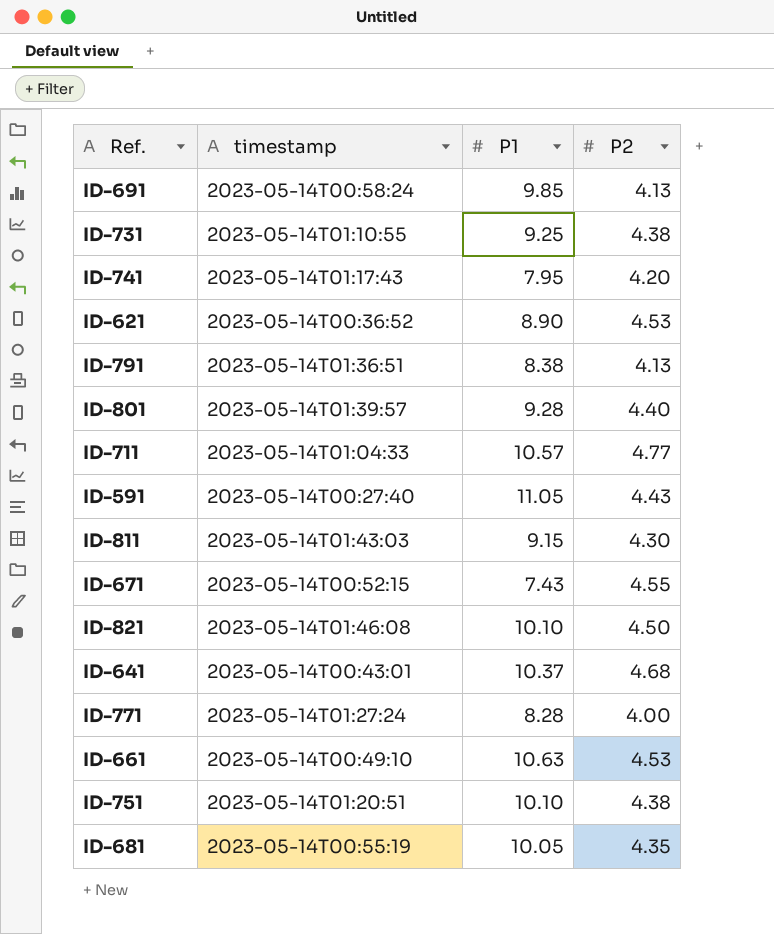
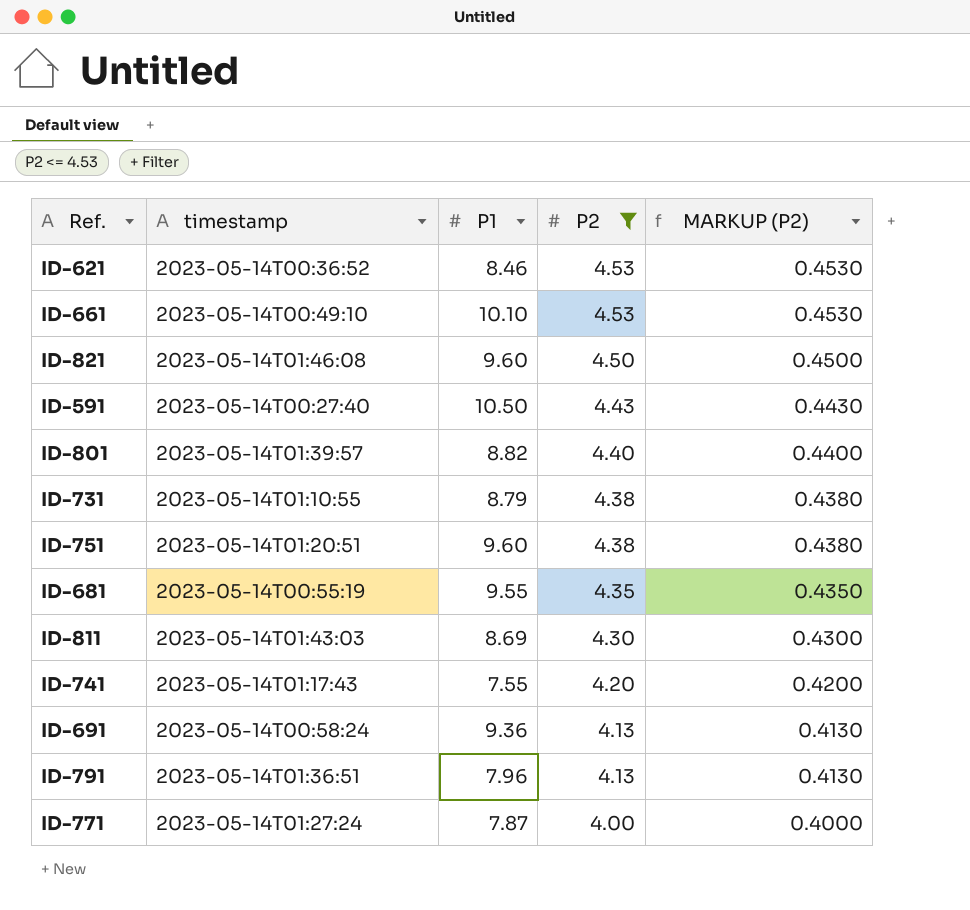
filter: none -> P2 <= 4.53
row order: none -> P2 descending
column MARKUP (P2) | formula: none -> [P2] * 0.1
ID-621 | P1: 8.90 -> 8.46
ID-661 | P1: 10.63 -> 10.10
ID-821 | P1: 10.10 -> 9.60
ID-591 | P1: 11.05 -> 10.50
ID-801 | P1: 9.28 -> 8.82
ID-731 | P1: 9.25 -> 8.79
ID-751 | P1: 10.10 -> 9.60
ID-681 | P1: 10.05 -> 9.55
ID-811 | P1: 9.15 -> 8.69
ID-741 | P1: 7.95 -> 7.55
ID-691 | P1: 9.85 -> 9.36
ID-791 | P1: 8.38 -> 7.96
ID-771 | P1: 8.28 -> 7.87

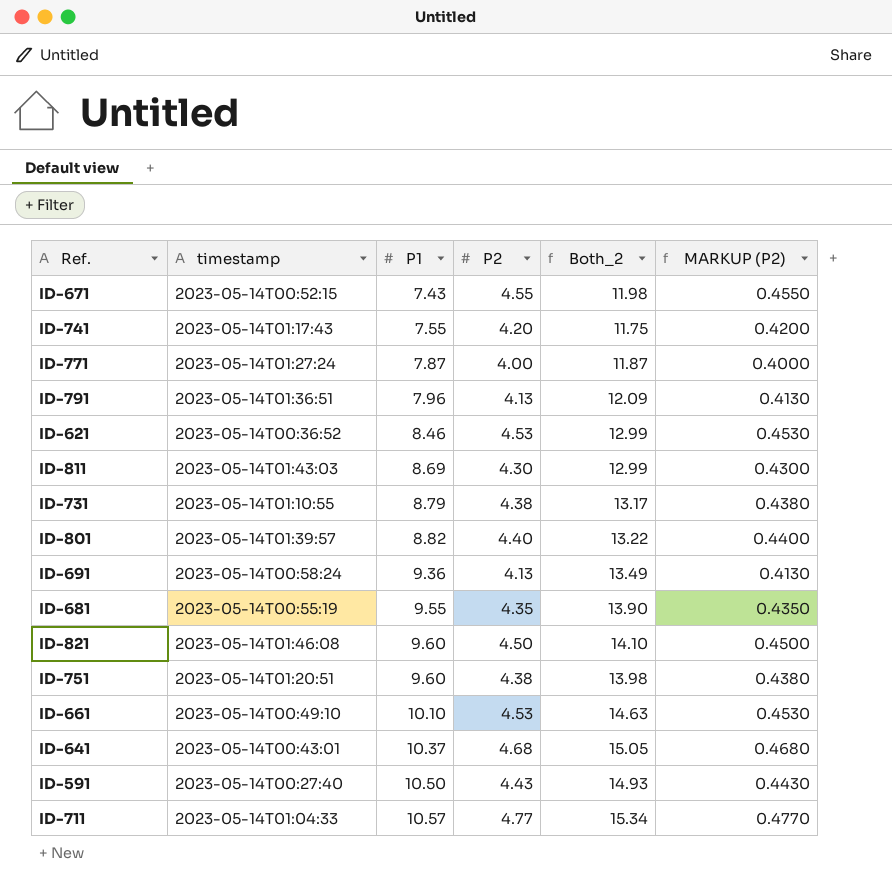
filter: P2 <= 4.53 -> none
row order: P2 descending -> P1 ascending
column Both_2 | formula: none -> [P1] + [P2]

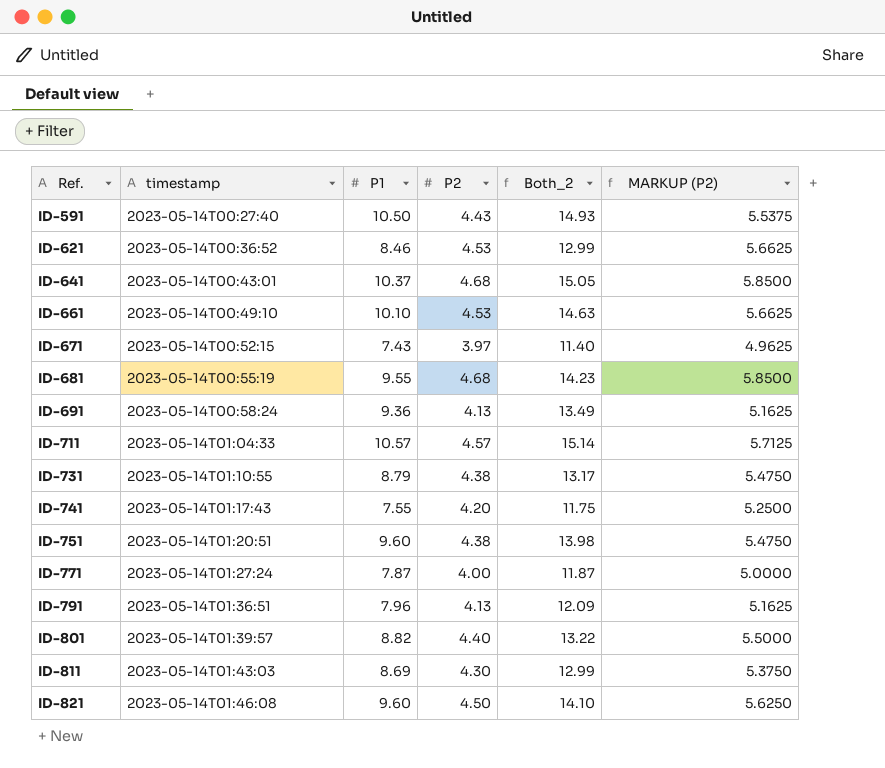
row order: P1 ascending -> Ref. ascending
column MARKUP (P2) | formula: [P2] * 0.1 -> [P2] * 1.25
ID-671 | P2: 4.55 -> 3.97
ID-671 | Both_2: 11.98 -> 11.40
ID-681 | P2: 4.35 -> 4.68
ID-681 | Both_2: 13.90 -> 14.23
ID-711 | P2: 4.77 -> 4.57
ID-711 | Both_2: 15.34 -> 15.14

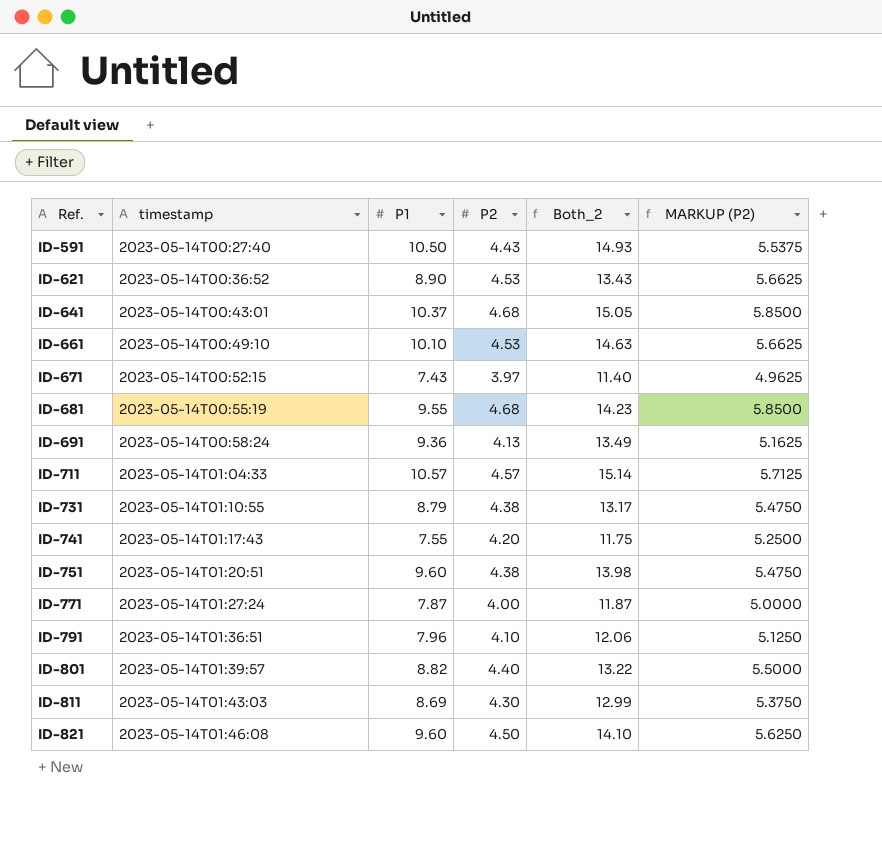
ID-621 | P1: 8.46 -> 8.90
ID-621 | Both_2: 12.99 -> 13.43
ID-791 | P2: 4.13 -> 4.10
ID-791 | Both_2: 12.09 -> 12.06
ID-791 | MARKUP (P2): 5.1625 -> 5.1250

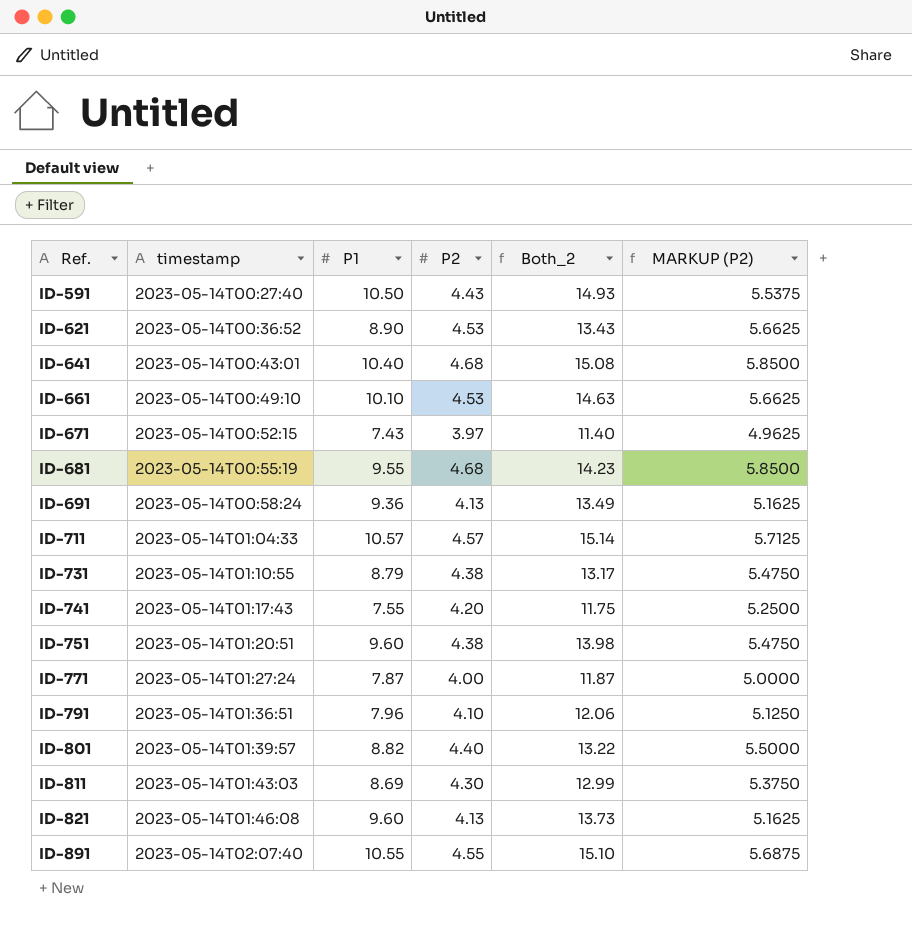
ID-641 | P1: 10.37 -> 10.40
ID-641 | Both_2: 15.05 -> 15.08
ID-821 | P2: 4.50 -> 4.13
ID-821 | Both_2: 14.10 -> 13.73
ID-821 | MARKUP (P2): 5.6250 -> 5.1625
row ID-891: none -> 2023-05-14T02:07:40 | 10.55 | 4.55 | 15.10 | 5.6875

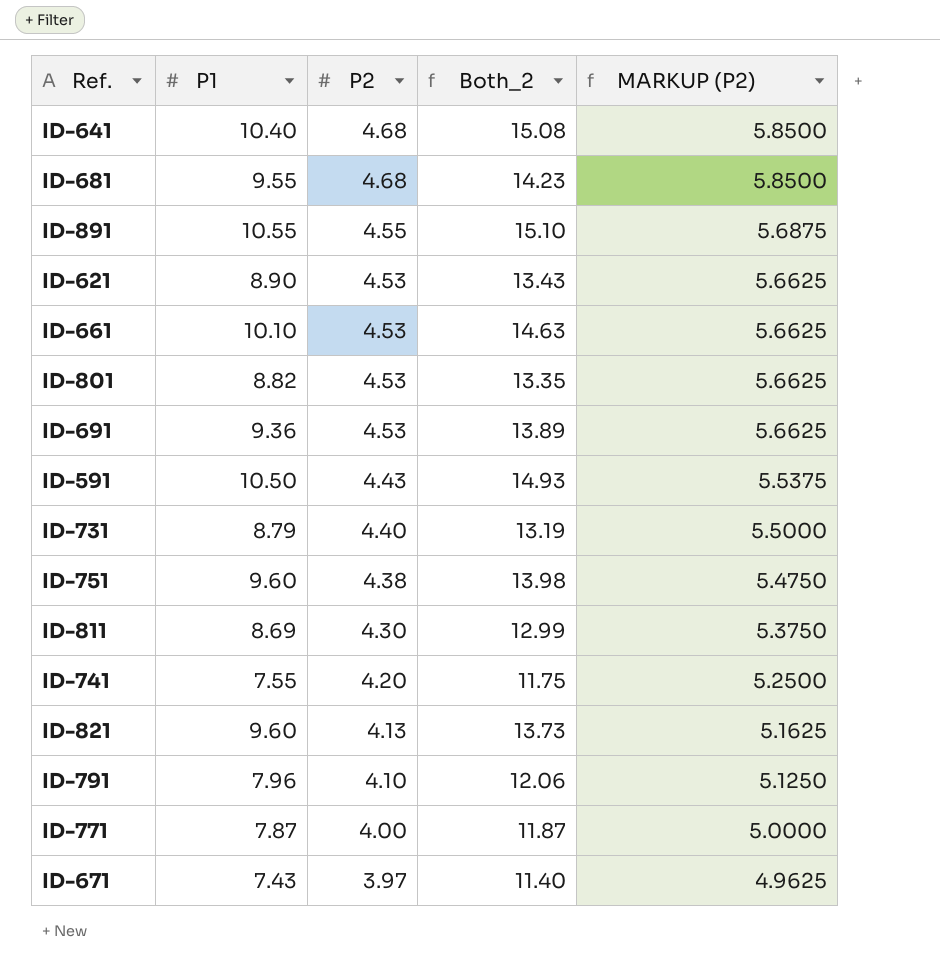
row order: Ref. ascending -> P2 descending
column timestamp | position: 2 -> none
row ID-711: 2023-05-14T01:04:33 | 10.57 | 4.57 | 15.14 | 5.7125 -> none
ID-801 | P2: 4.40 -> 4.53
ID-801 | Both_2: 13.22 -> 13.35
ID-801 | MARKUP (P2): 5.5000 -> 5.6625
ID-691 | P2: 4.13 -> 4.53
ID-691 | Both_2: 13.49 -> 13.89
ID-691 | MARKUP (P2): 5.1625 -> 5.6625
ID-731 | P2: 4.38 -> 4.40
ID-731 | Both_2: 13.17 -> 13.19
ID-731 | MARKUP (P2): 5.4750 -> 5.5000

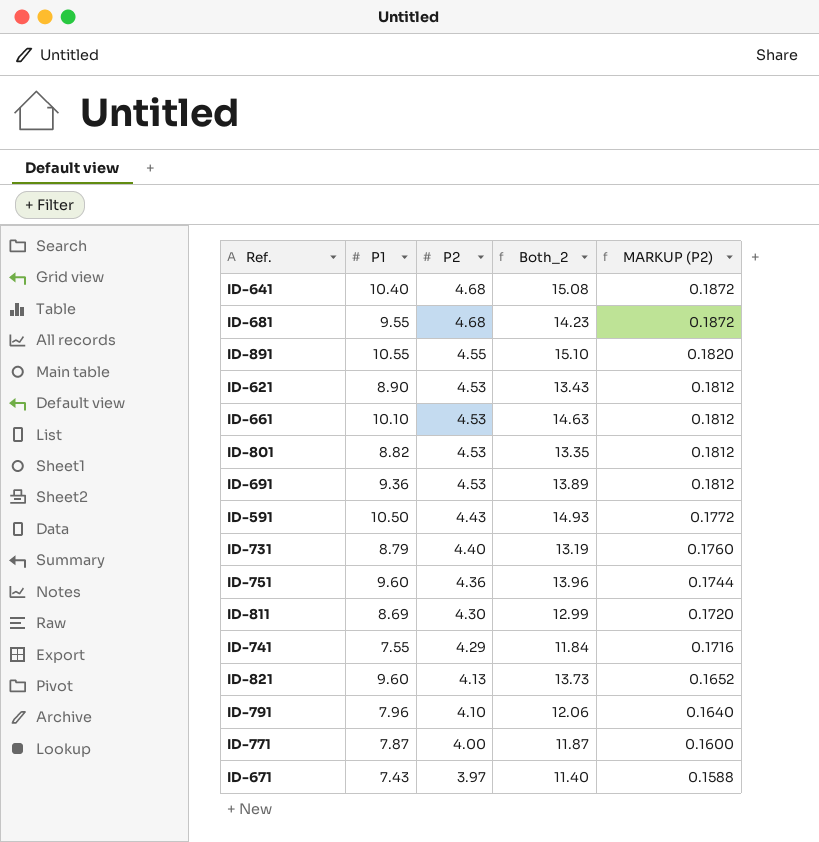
column MARKUP (P2) | formula: [P2] * 1.25 -> [P2] * 0.04
ID-751 | P2: 4.38 -> 4.36
ID-751 | Both_2: 13.98 -> 13.96
ID-741 | P2: 4.20 -> 4.29
ID-741 | Both_2: 11.75 -> 11.84

